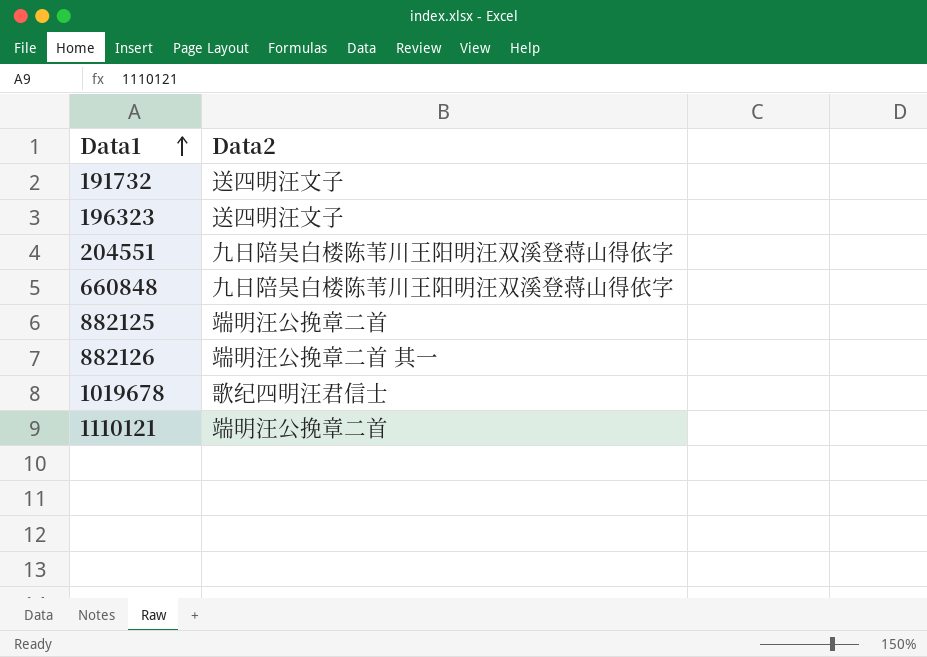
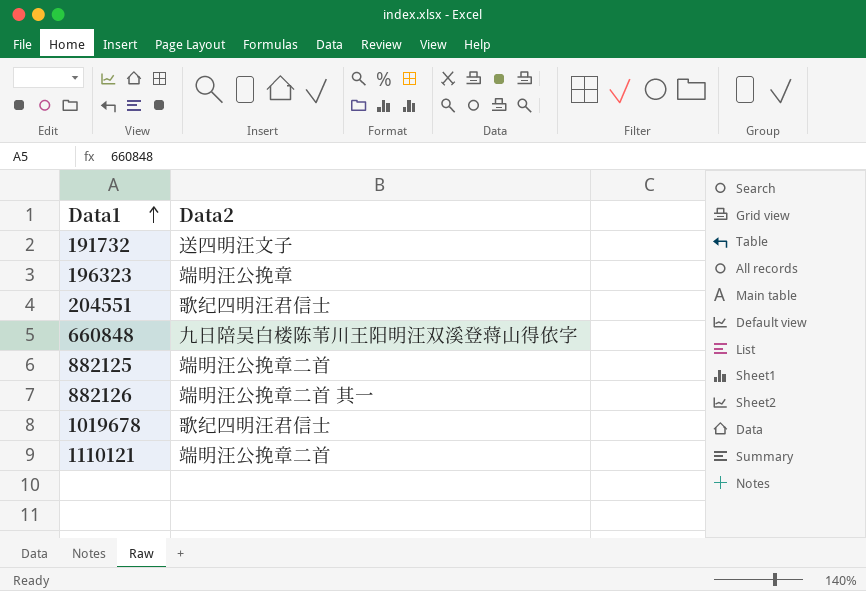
196323 | Data2: 送四明汪文子 -> 端明汪公挽章
204551 | Data2: 九日陪吴白楼陈苇川王阳明汪双溪登蒋山得依字 -> 歌纪四明汪君信士

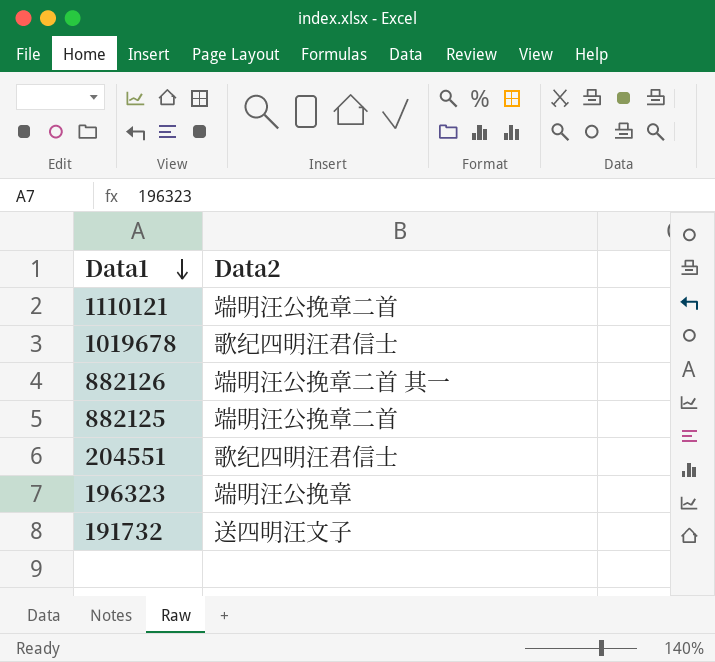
row order: Data1 ascending -> Data1 descending
row 660848: 九日陪吴白楼陈苇川王阳明汪双溪登蒋山得依字 -> none

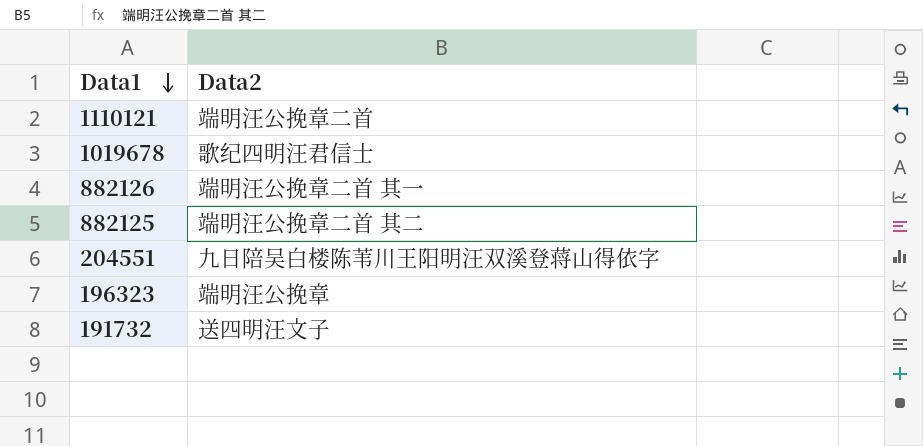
882125 | Data2: 端明汪公挽章二首 -> 端明汪公挽章二首 其二
204551 | Data2: 歌纪四明汪君信士 -> 九日陪吴白楼陈苇川王阳明汪双溪登蒋山得依字

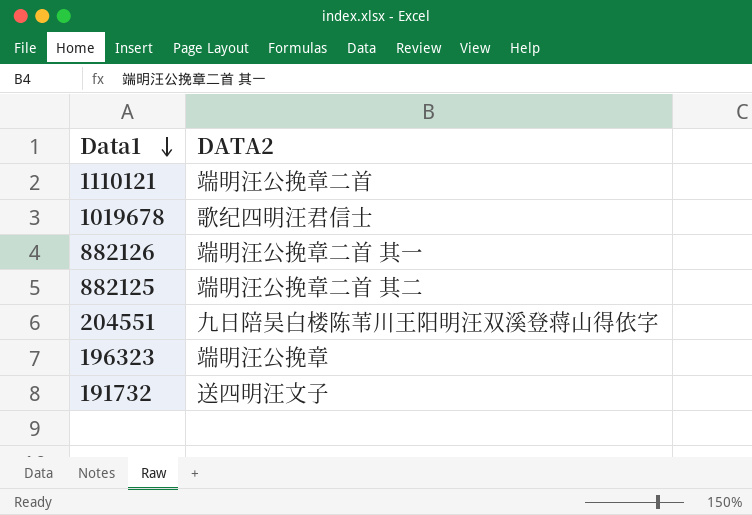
column name: Data2 -> DATA2

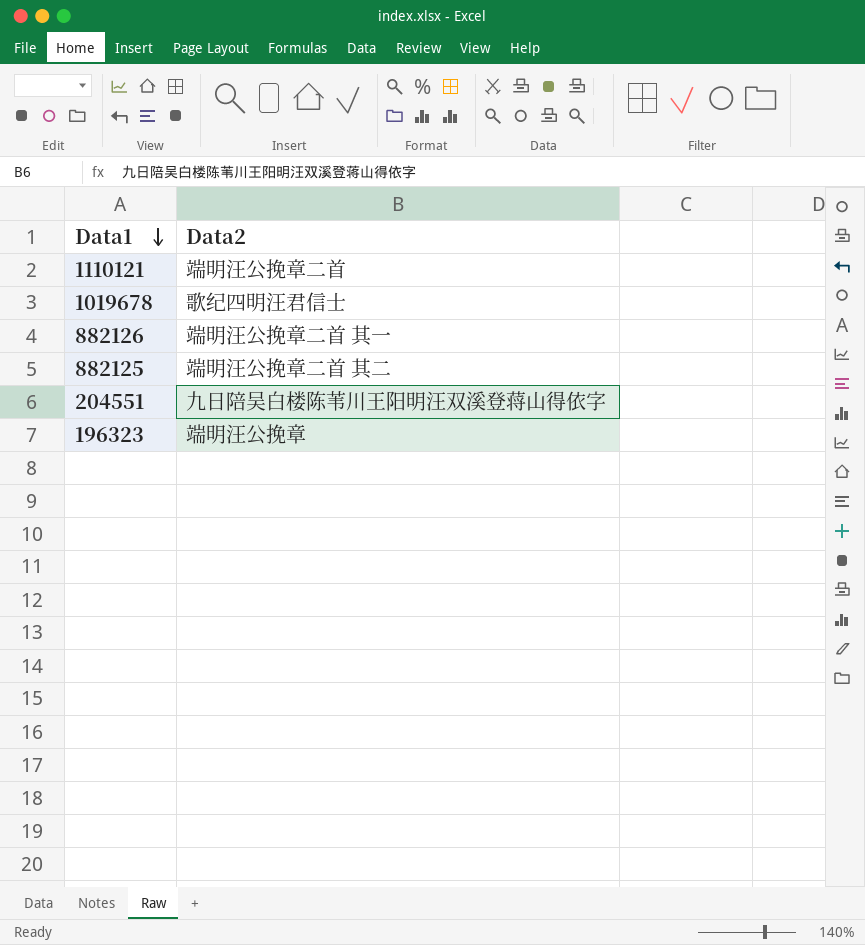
column name: DATA2 -> Data2
row 191732: 送四明汪文子 -> none

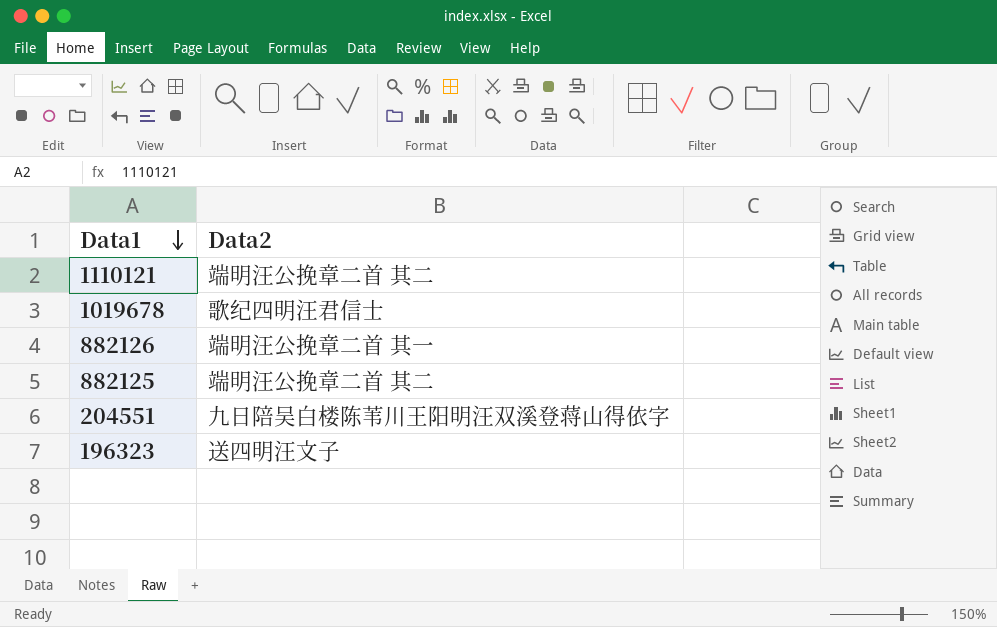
1110121 | Data2: 端明汪公挽章二首 -> 端明汪公挽章二首 其二
196323 | Data2: 端明汪公挽章 -> 送四明汪文子

